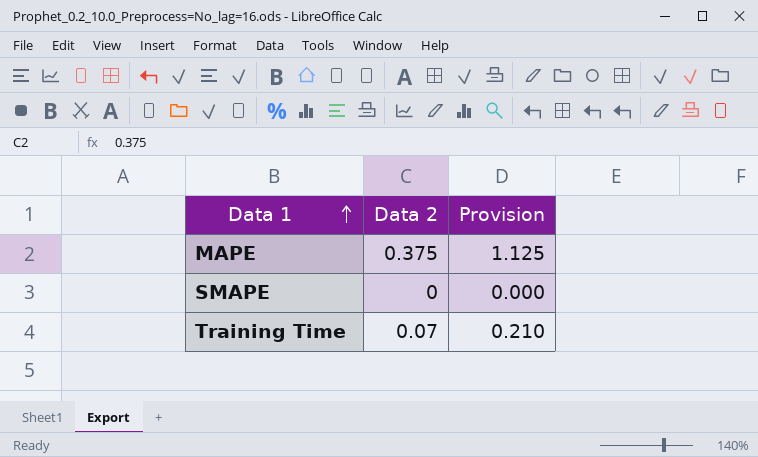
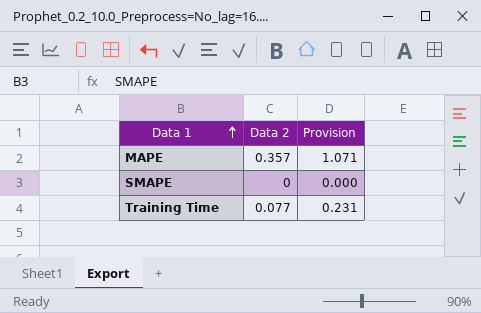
MAPE | Data 2: 0.375 -> 0.357
MAPE | Provision: 1.125 -> 1.071
Training Time | Data 2: 0.07 -> 0.077
Training Time | Provision: 0.210 -> 0.231

